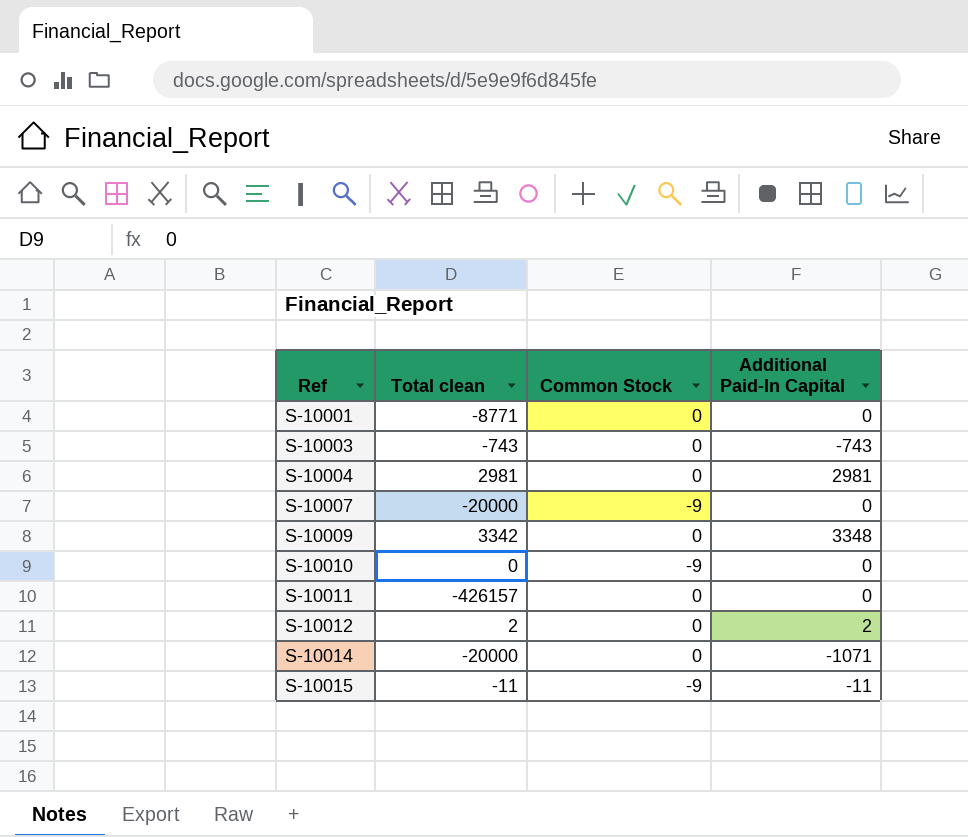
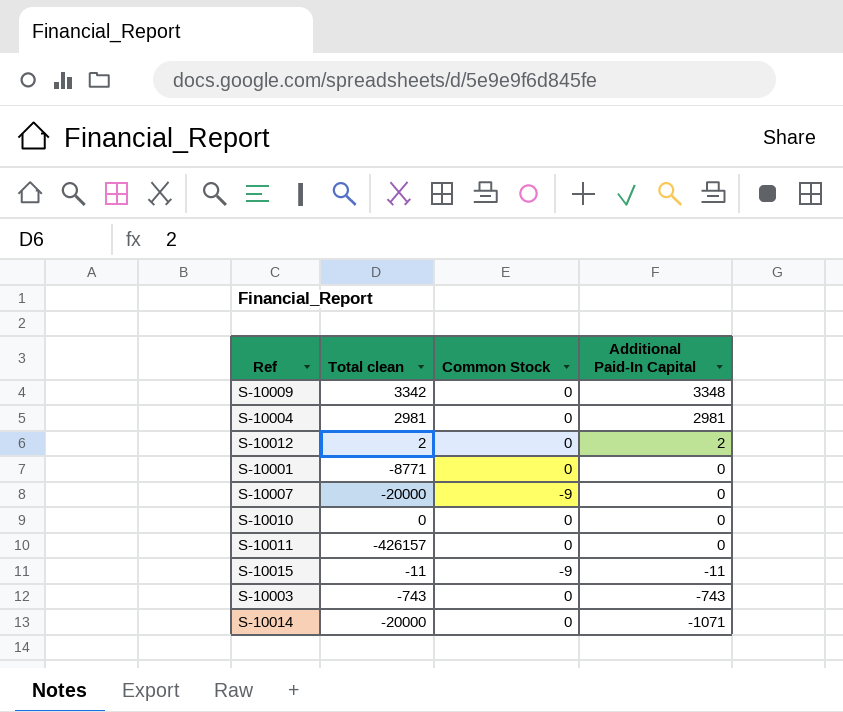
row order: Ref ascending -> Additional Paid-In Capital descending
S-10010 | Common Stock: -9 -> 0

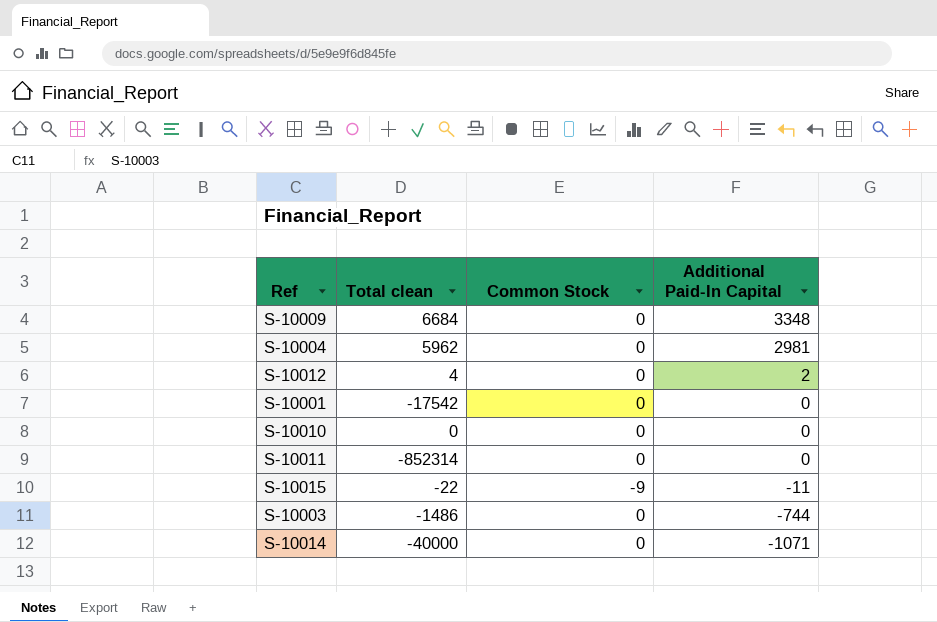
row S-10007: -20000 | -9 | 0 -> none
S-10009 | Total clean: 3342 -> 6684
S-10004 | Total clean: 2981 -> 5962
S-10012 | Total clean: 2 -> 4
S-10001 | Total clean: -8771 -> -17542
S-10011 | Total clean: -426157 -> -852314
S-10015 | Total clean: -11 -> -22
S-10003 | Total clean: -743 -> -1486
S-10003 | Additional Paid-In Capital: -743 -> -744
S-10014 | Total clean: -20000 -> -40000

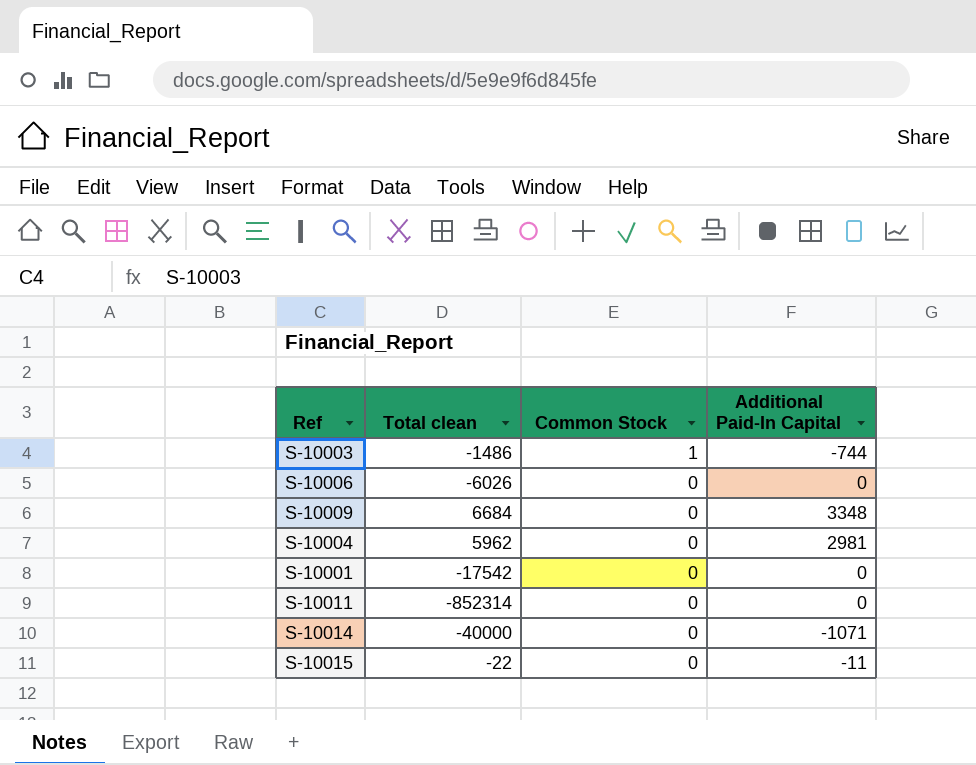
row order: Additional Paid-In Capital descending -> Common Stock descending
row S-10012: 4 | 0 | 2 -> none
row S-10010: 0 | 0 | 0 -> none
S-10003 | Common Stock: 0 -> 1
row S-10006: none -> -6026 | 0 | 0
S-10015 | Common Stock: -9 -> 0

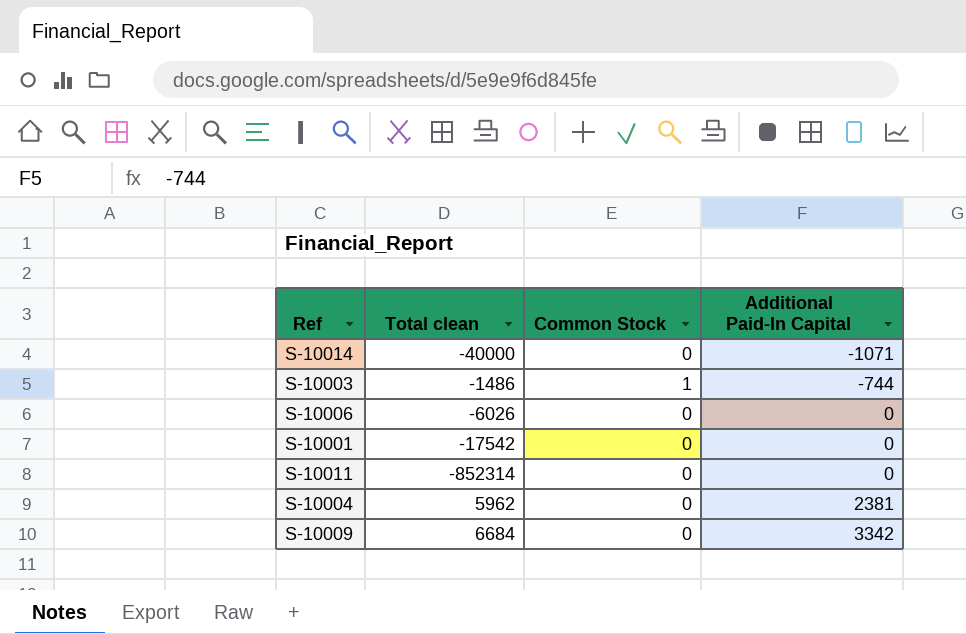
row order: Common Stock descending -> Additional Paid-In Capital ascending
row S-10015: -22 | 0 | -11 -> none
S-10004 | Additional Paid-In Capital: 2981 -> 2381
S-10009 | Additional Paid-In Capital: 3348 -> 3342

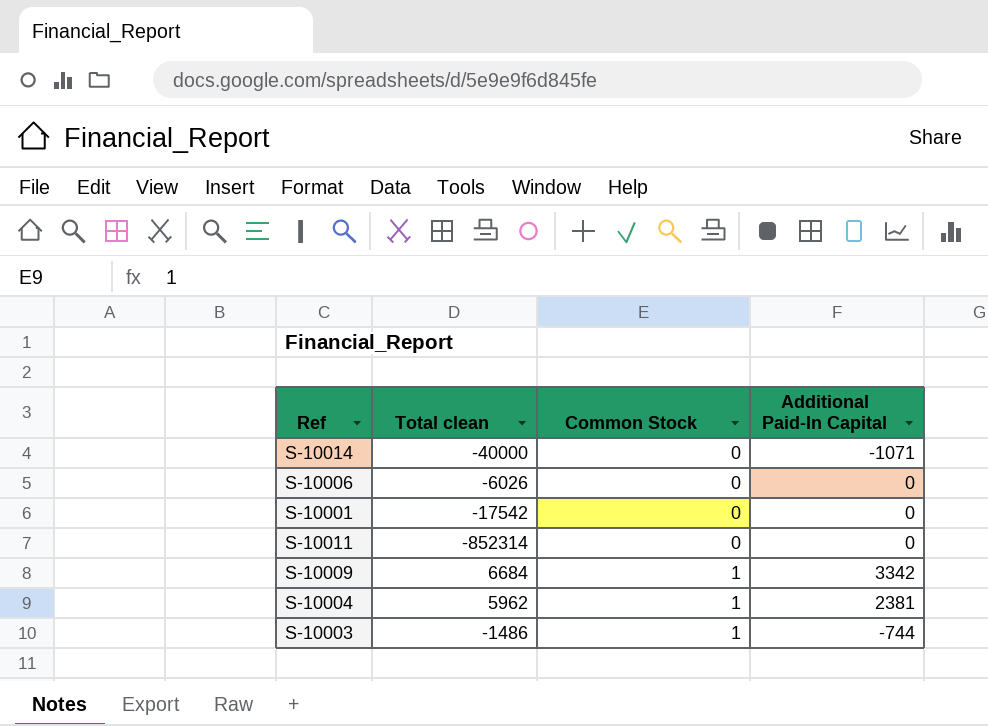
row order: Additional Paid-In Capital ascending -> Common Stock ascending
S-10009 | Common Stock: 0 -> 1
S-10004 | Common Stock: 0 -> 1

